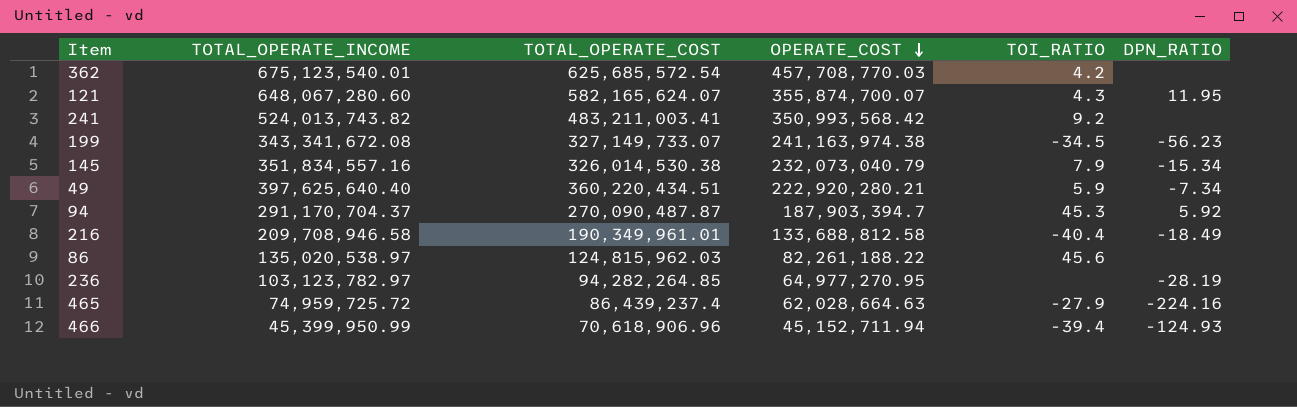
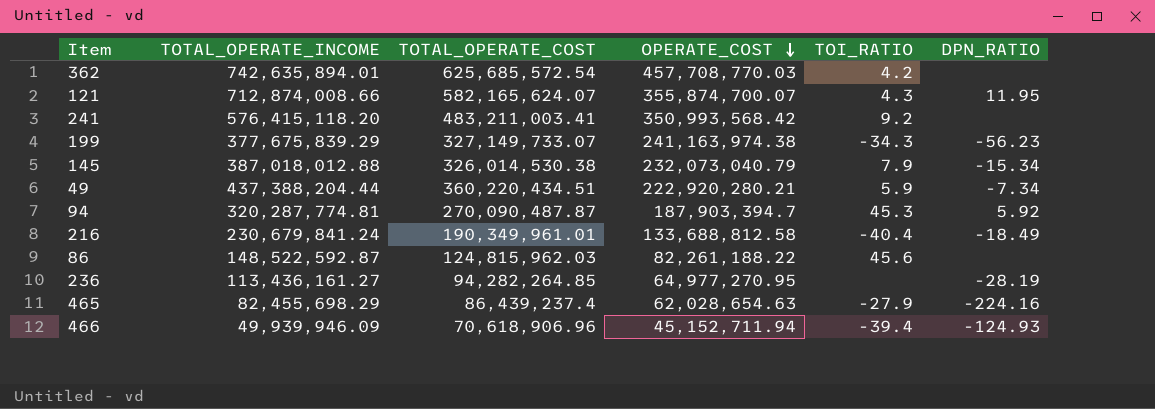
362 | TOTAL_OPERATE_INCOME: 675,123,540.01 -> 742,635,894.01
121 | TOTAL_OPERATE_INCOME: 648,067,280.60 -> 712,874,008.66
241 | TOTAL_OPERATE_INCOME: 524,013,743.82 -> 576,415,118.20
199 | TOTAL_OPERATE_INCOME: 343,341,672.08 -> 377,675,839.29
199 | TOI_RATIO: -34.5 -> -34.3
145 | TOTAL_OPERATE_INCOME: 351,834,557.16 -> 387,018,012.88
49 | TOTAL_OPERATE_INCOME: 397,625,640.40 -> 437,388,204.44
94 | TOTAL_OPERATE_INCOME: 291,170,704.37 -> 320,287,774.81
216 | TOTAL_OPERATE_INCOME: 209,708,946.58 -> 230,679,841.24
86 | TOTAL_OPERATE_INCOME: 135,020,538.97 -> 148,522,592.87
236 | TOTAL_OPERATE_INCOME: 103,123,782.97 -> 113,436,161.27
465 | TOTAL_OPERATE_INCOME: 74,959,725.72 -> 82,455,698.29
465 | OPERATE_COST: 62,028,664.63 -> 62,028,654.63
466 | TOTAL_OPERATE_INCOME: 45,399,950.99 -> 49,939,946.09

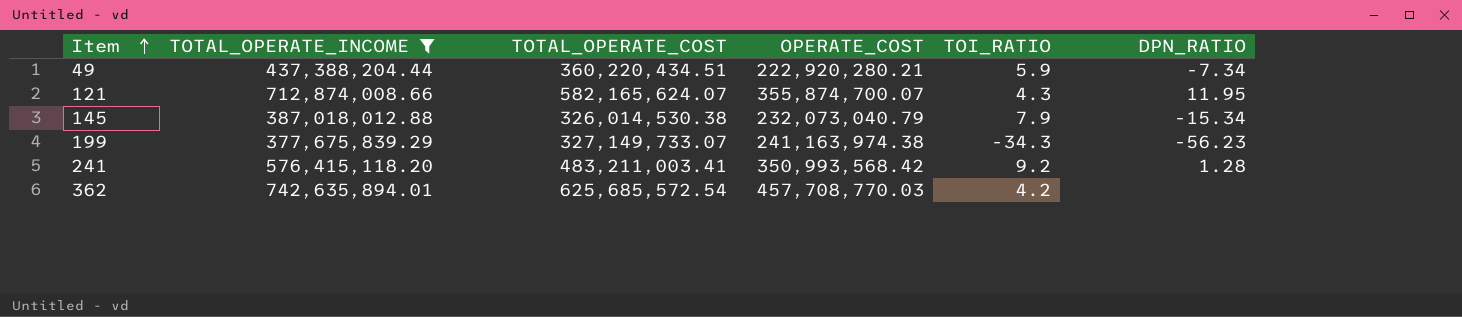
filter: none -> TOTAL_OPERATE_INCOME >= 377,675,839.29
row order: OPERATE_COST descending -> Item ascending
241 | DPN_RATIO: none -> 1.28

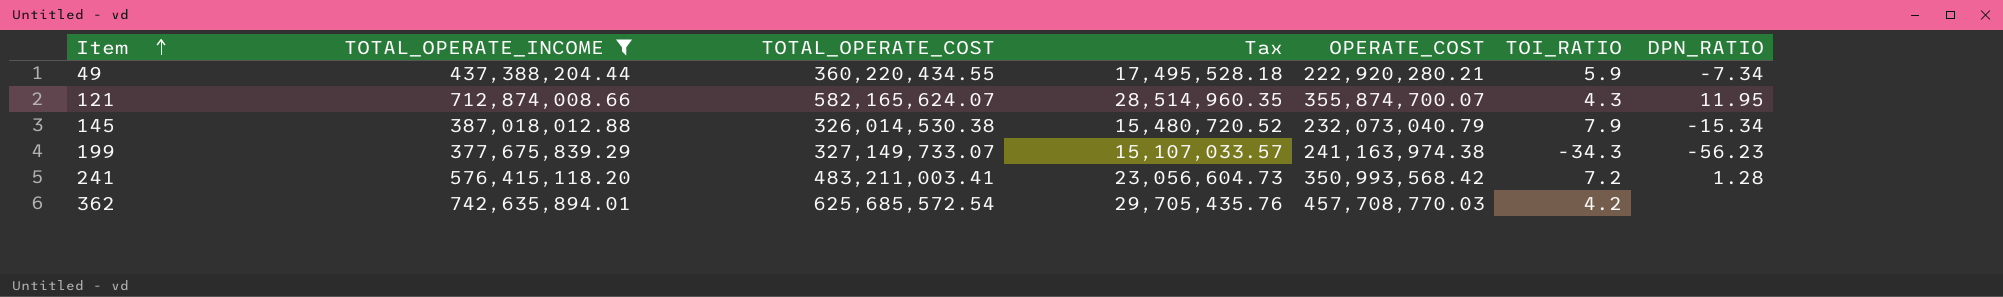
column Tax | formula: none -> [TOTAL_OPERATE_INCOME] * 0.04
49 | TOTAL_OPERATE_COST: 360,220,434.51 -> 360,220,434.55
241 | TOI_RATIO: 9.2 -> 7.2

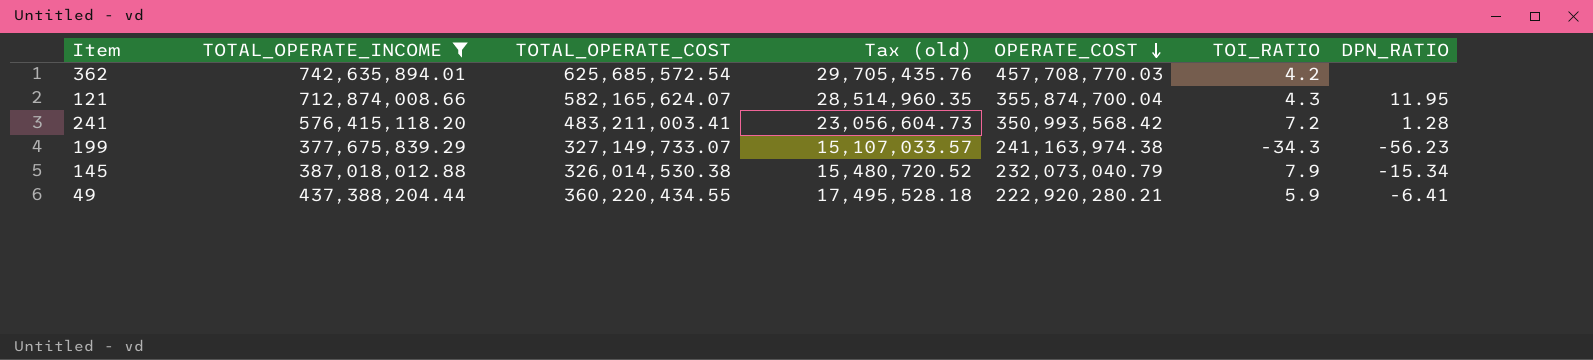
row order: Item ascending -> OPERATE_COST descending
column name: Tax -> Tax (old)
121 | OPERATE_COST: 355,874,700.07 -> 355,874,700.04
49 | DPN_RATIO: -7.34 -> -6.41

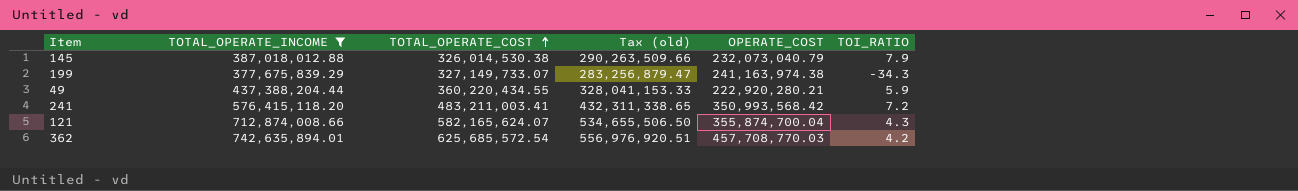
row order: OPERATE_COST descending -> TOTAL_OPERATE_COST ascending
column DPN_RATIO | position: 7 -> none
column Tax (old) | formula: [TOTAL_OPERATE_INCOME] * 0.04 -> [TOTAL_OPERATE_INCOME] * 0.75

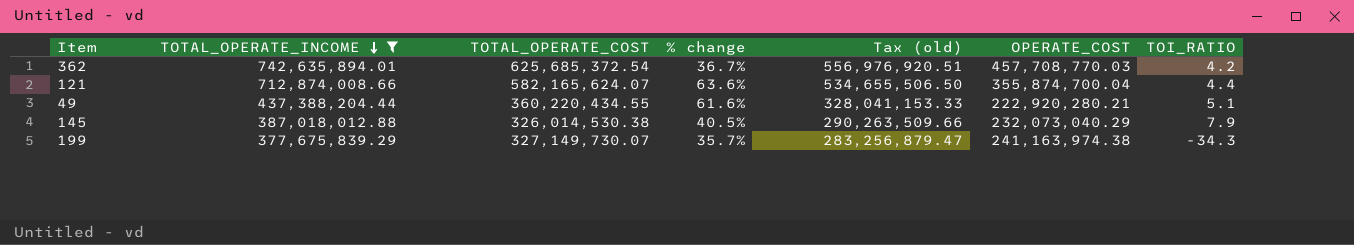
row order: TOTAL_OPERATE_COST ascending -> TOTAL_OPERATE_INCOME descending
column % change | formula: none -> ([TOTAL_OPERATE_COST] - [OPERATE_COST]) / [OPERATE_COST]
row 241: 576,415,118.20 | 483,211,003.41 | 432,311,338.65 | 350,993,568.42 | 7.2 -> none
362 | TOTAL_OPERATE_COST: 625,685,572.54 -> 625,685,372.54
121 | TOI_RATIO: 4.3 -> 4.4
49 | TOI_RATIO: 5.9 -> 5.1
145 | OPERATE_COST: 232,073,040.79 -> 232,073,040.29
199 | TOTAL_OPERATE_COST: 327,149,733.07 -> 327,149,730.07

